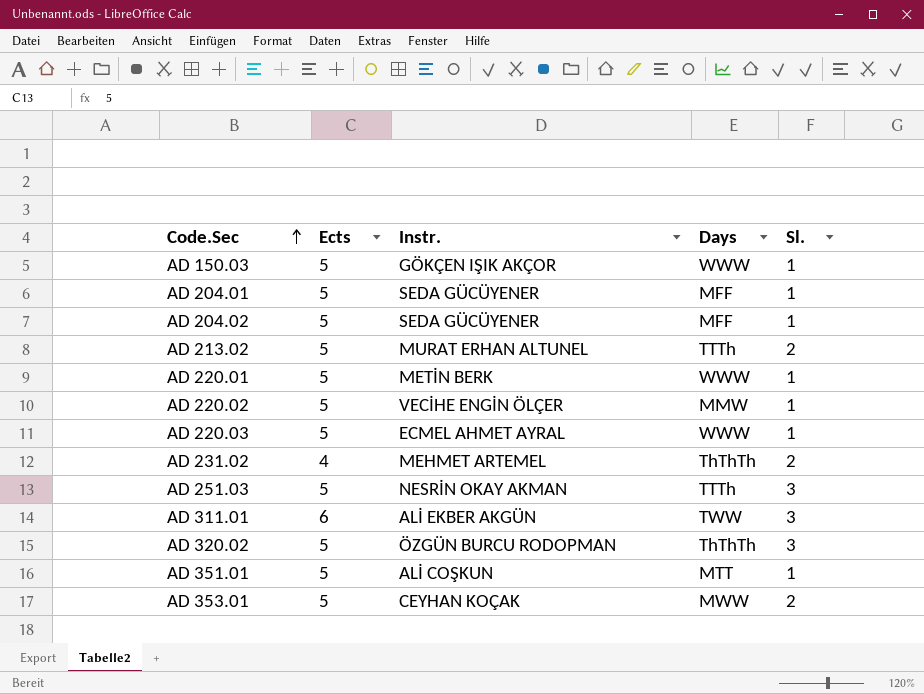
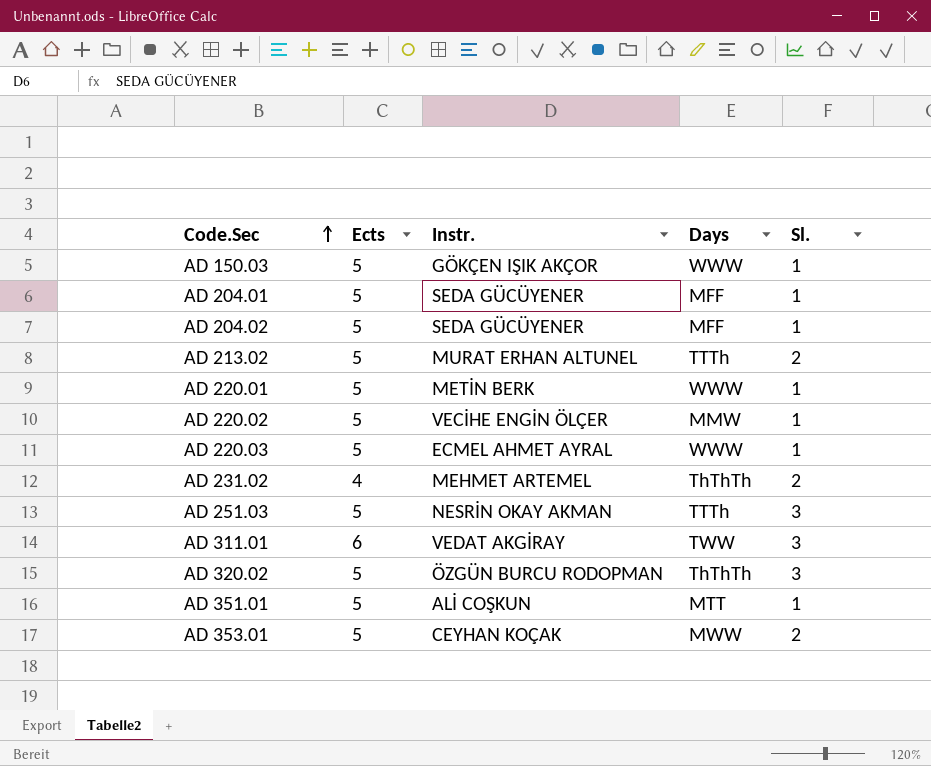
AD 311.01 | Instr.: ALİ EKBER AKGÜN -> VEDAT AKGİRAY

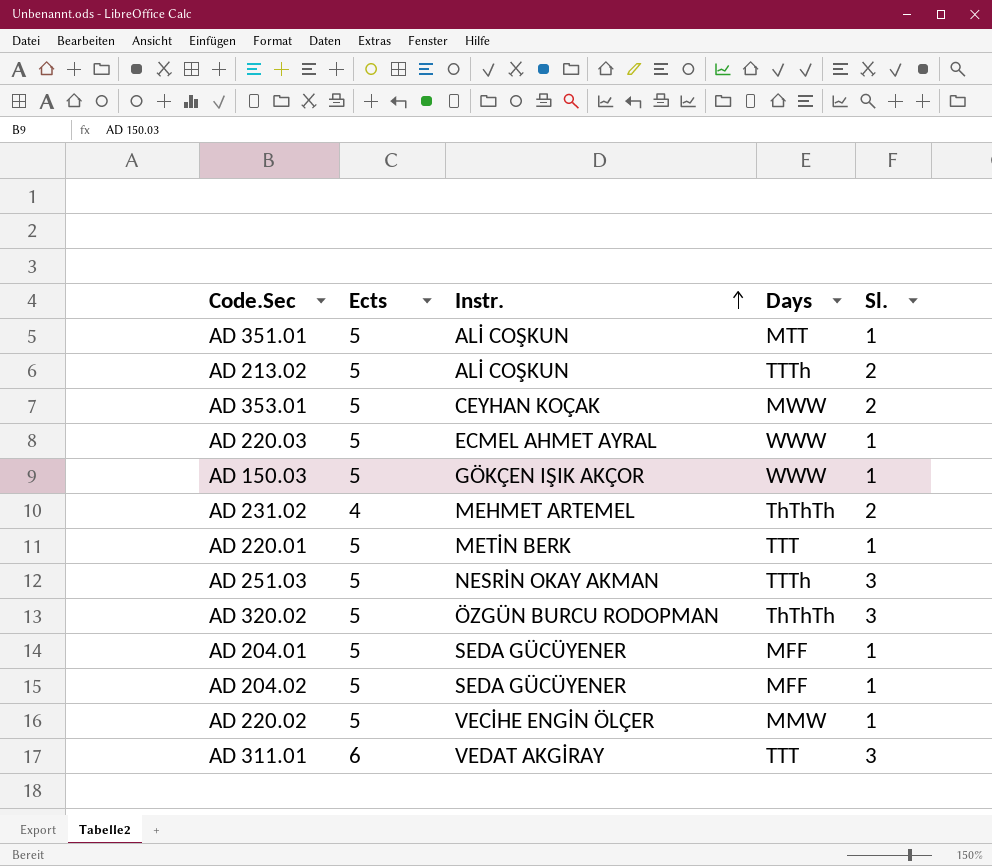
row order: Code.Sec ascending -> Instr. ascending
AD 213.02 | Instr.: MURAT ERHAN ALTUNEL -> ALİ COŞKUN
AD 220.01 | Days: WWW -> TTT
AD 311.01 | Days: TWW -> TTT

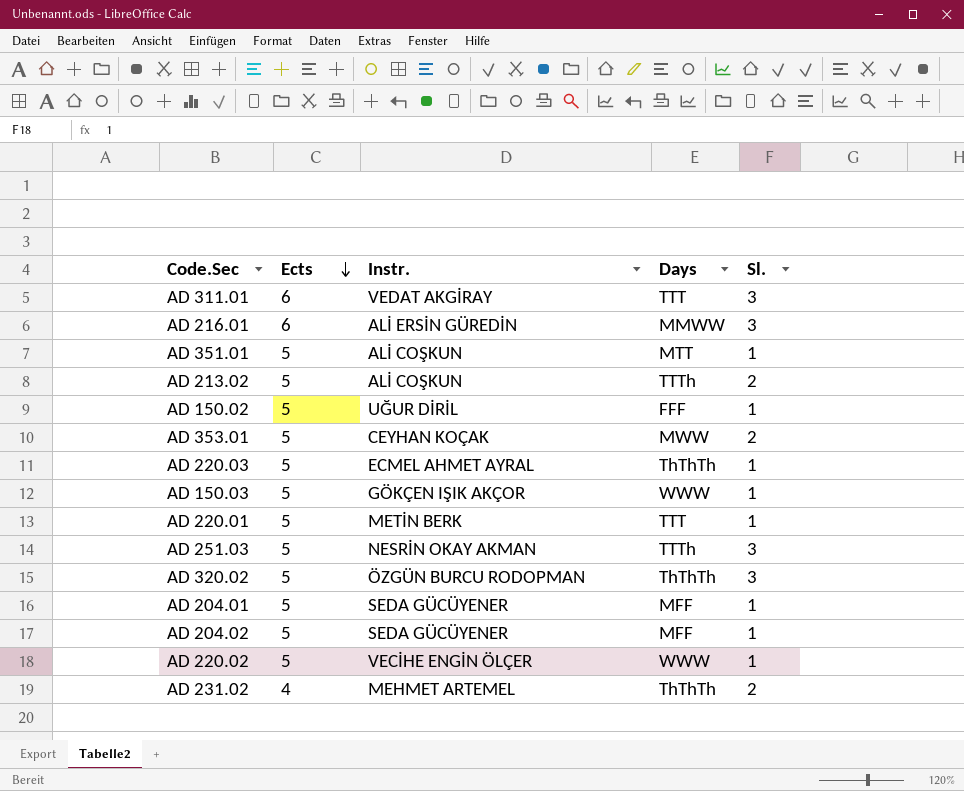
row order: Instr. ascending -> Ects descending
row AD 216.01: none -> 6 | ALİ ERSİN GÜREDİN | MMWW | 3
row AD 150.02: none -> 5 | UĞUR DİRİL | FFF | 1
AD 220.03 | Days: WWW -> ThThTh
AD 220.02 | Days: MMW -> WWW

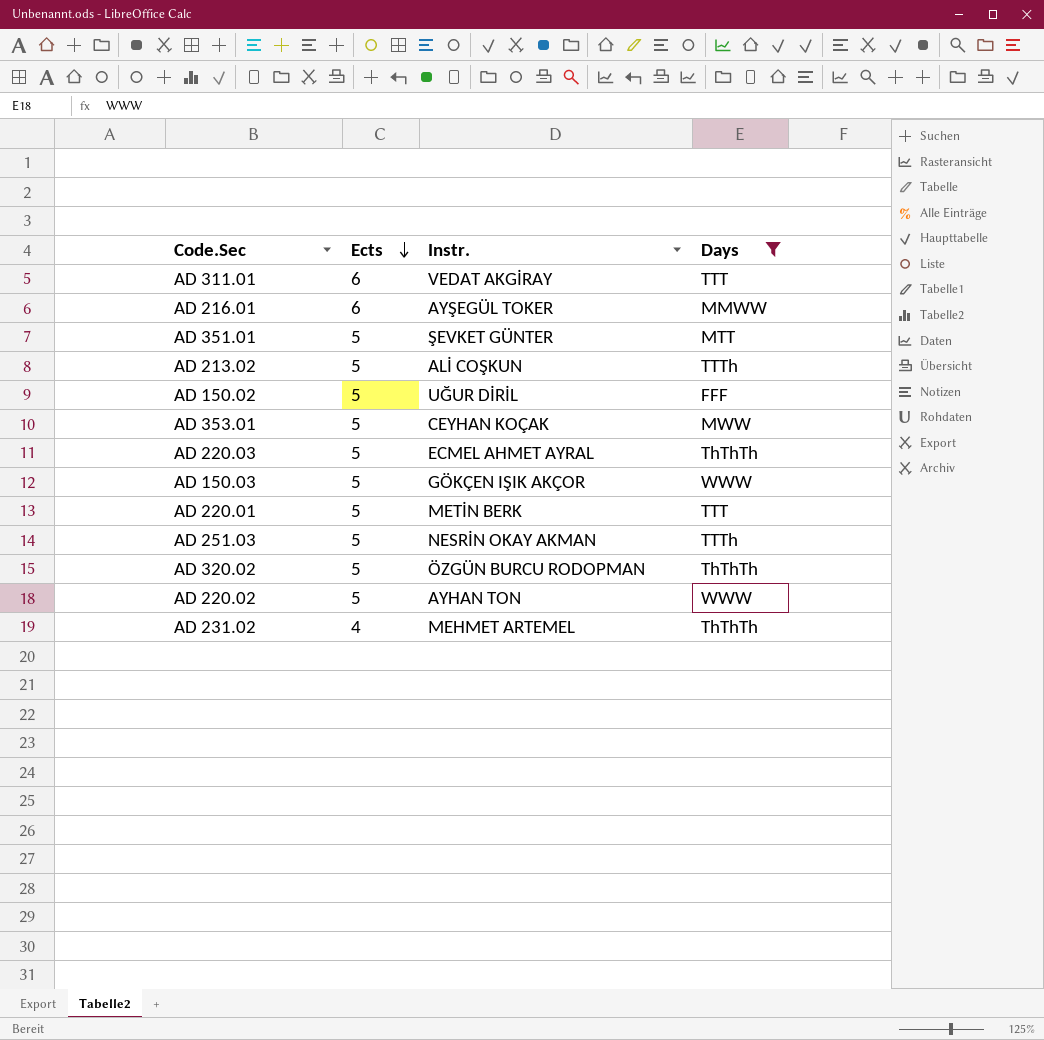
filter: none -> Days != MFF
column Sl. | position: 5 -> none
AD 216.01 | Instr.: ALİ ERSİN GÜREDİN -> AYŞEGÜL TOKER
AD 351.01 | Instr.: ALİ COŞKUN -> ŞEVKET GÜNTER
AD 220.02 | Instr.: VECİHE ENGİN ÖLÇER -> AYHAN TON

